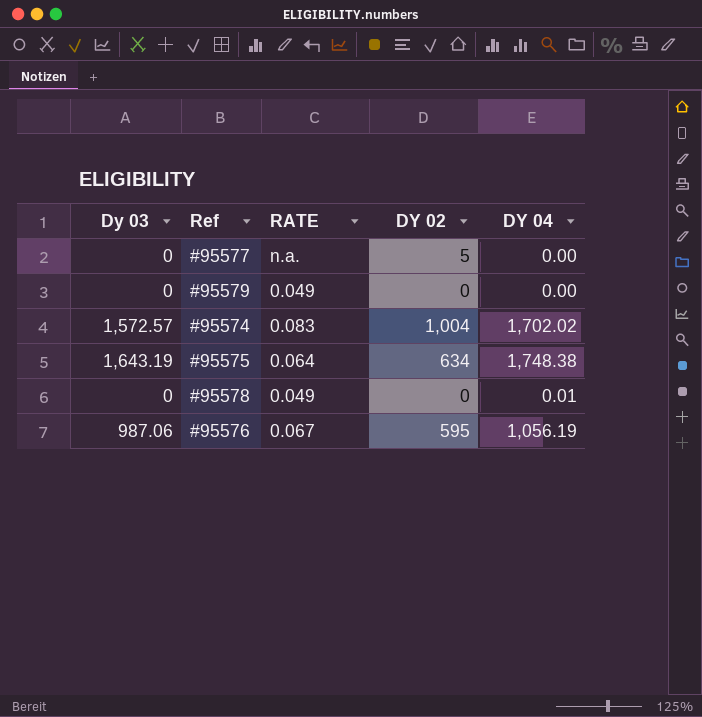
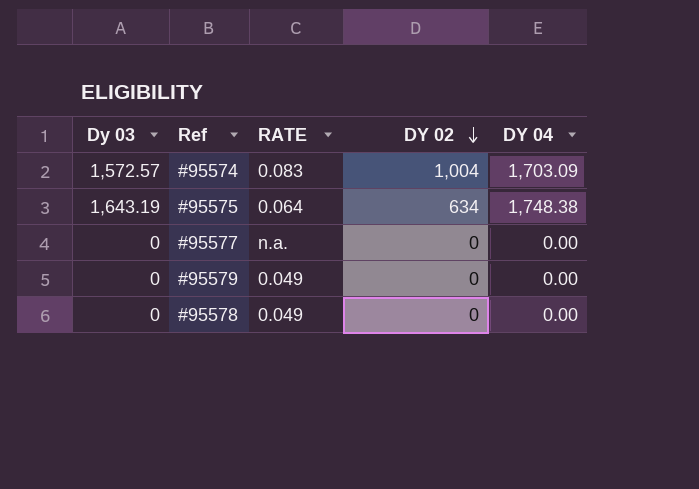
row order: none -> DY 02 descending
row #95576: 987.06 | 0.067 | 595 | 1,056.19 -> none
#95574 | DY 04: 1,702.02 -> 1,703.09
#95577 | DY 02: 5 -> 0
#95578 | DY 04: 0.01 -> 0.00

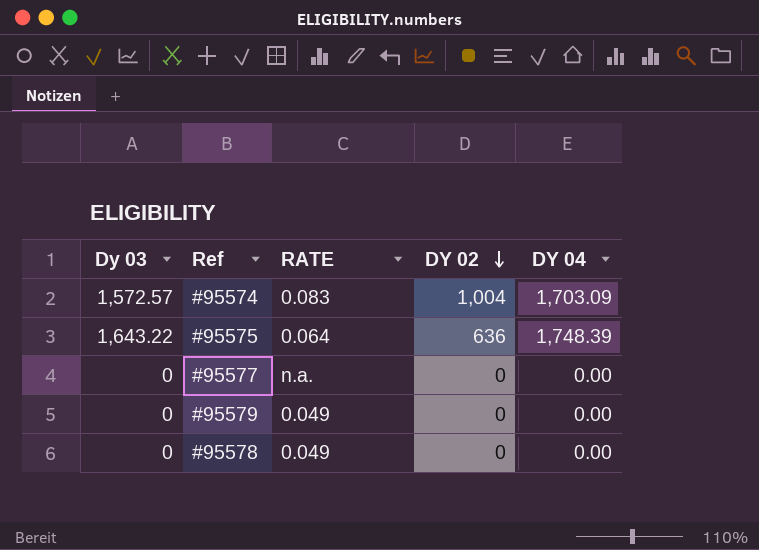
#95575 | Dy 03: 1,643.19 -> 1,643.22
#95575 | DY 02: 634 -> 636
#95575 | DY 04: 1,748.38 -> 1,748.39

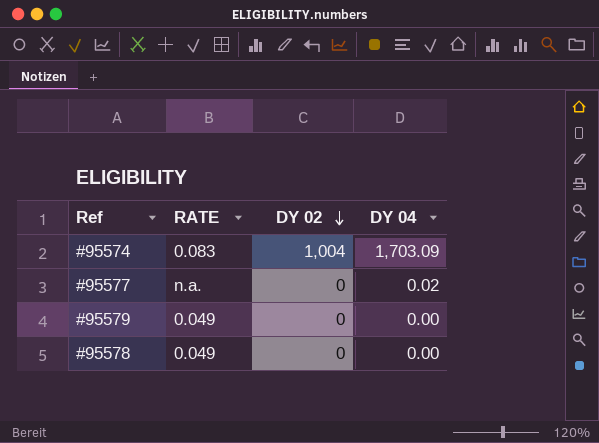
column Dy 03 | position: 1 -> none
row #95575: 1,643.22 | 0.064 | 636 | 1,748.39 -> none
#95577 | DY 04: 0.00 -> 0.02

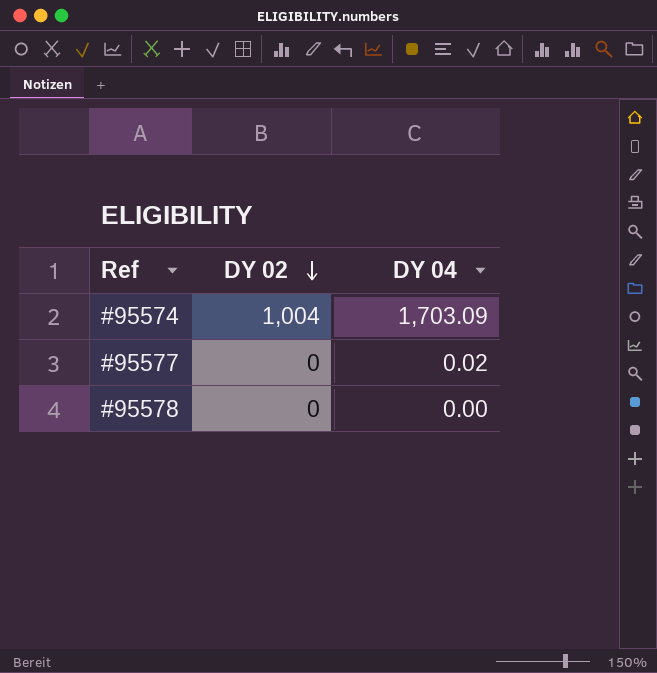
column RATE | position: 2 -> none
row #95579: 0.049 | 0 | 0.00 -> none

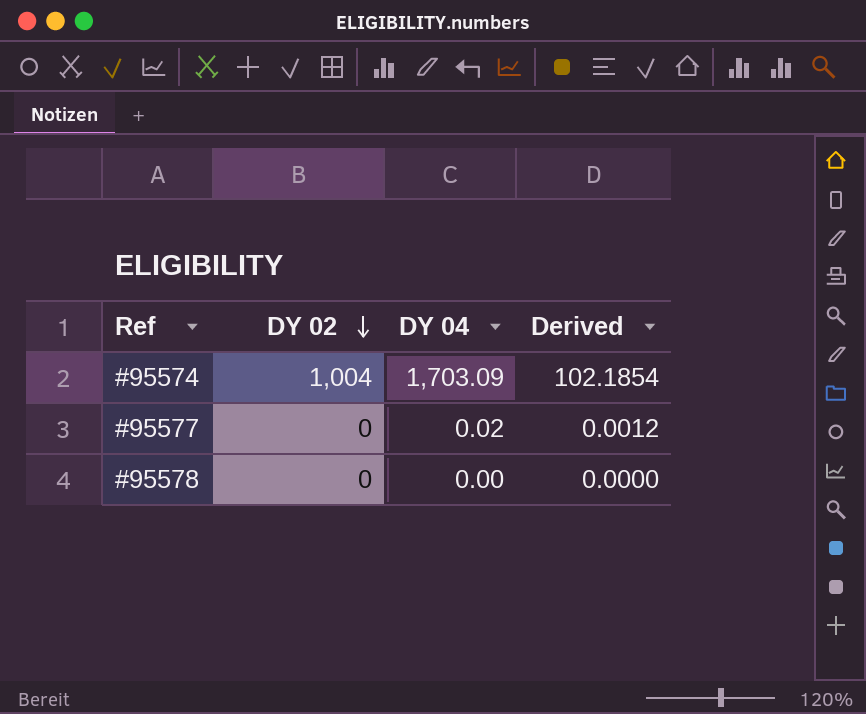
column Derived | formula: none -> [DY 04] * 0.06

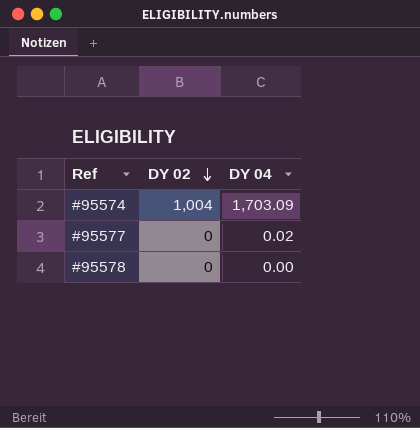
column Derived | formula: [DY 04] * 0.06 -> none

